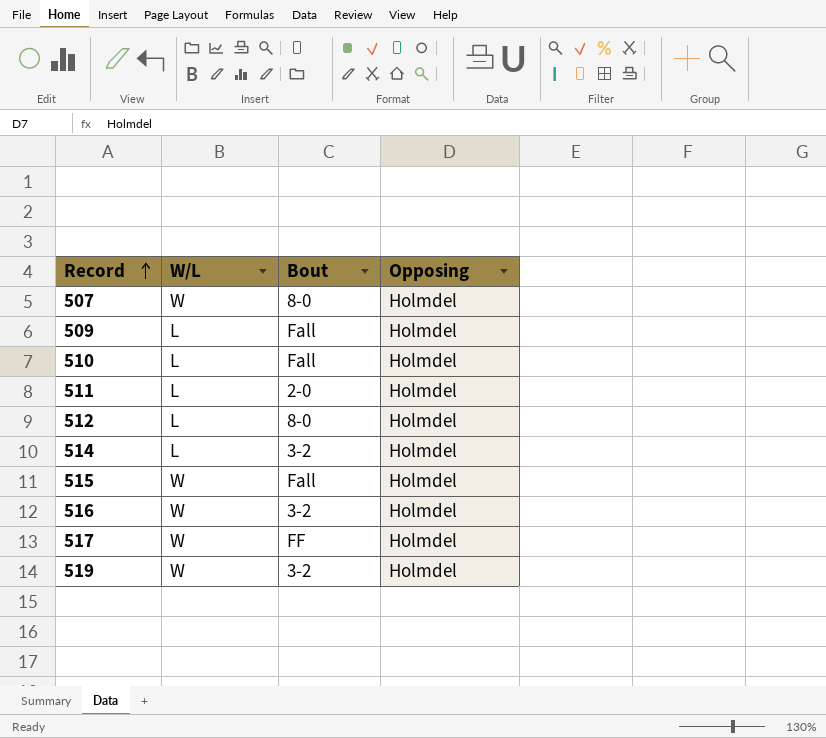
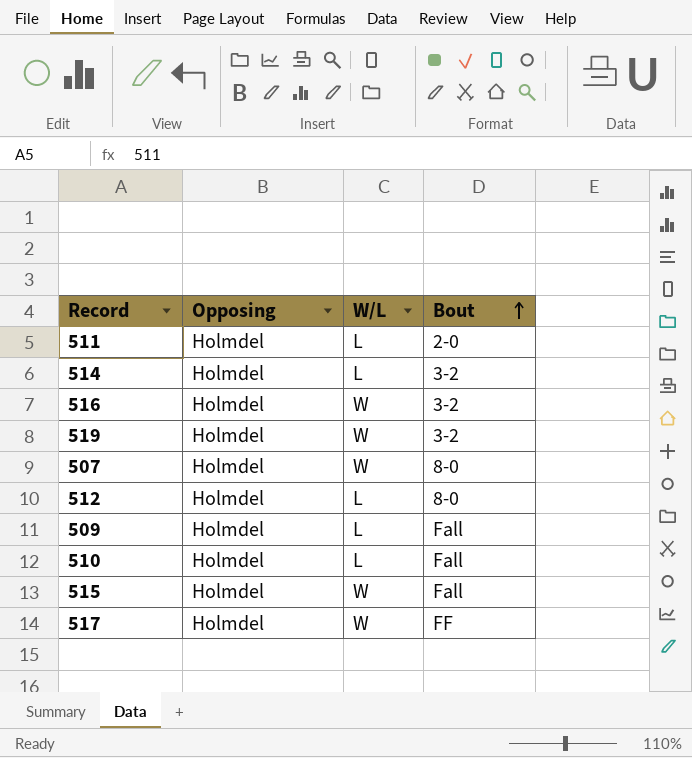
row order: Record ascending -> Bout ascending
column Opposing | position: 4 -> 2

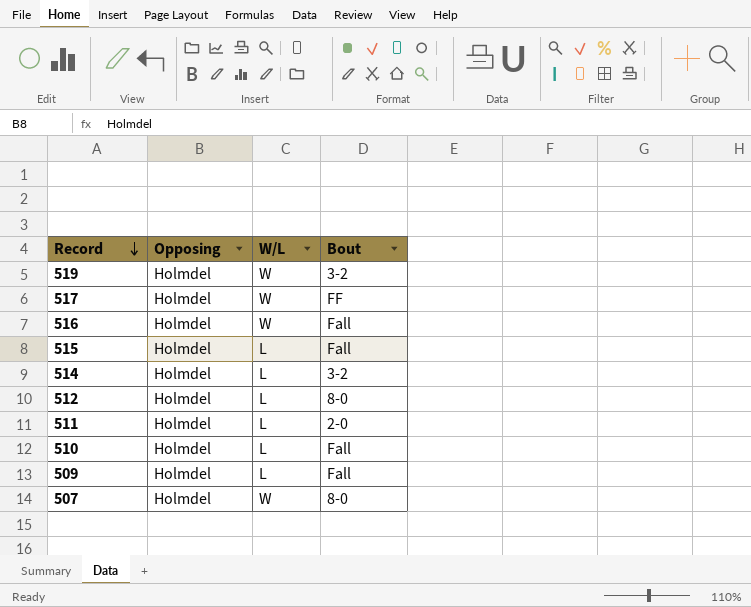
row order: Bout ascending -> Record descending
516 | Bout: 3-2 -> Fall
515 | W/L: W -> L

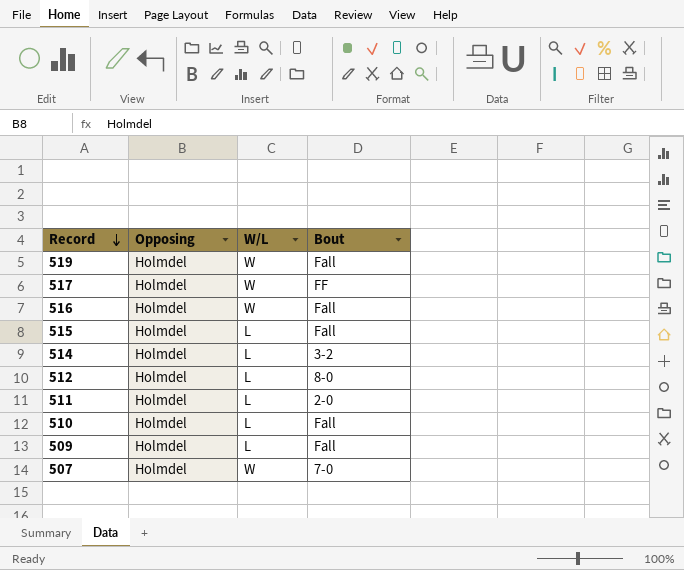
519 | Bout: 3-2 -> Fall
507 | Bout: 8-0 -> 7-0

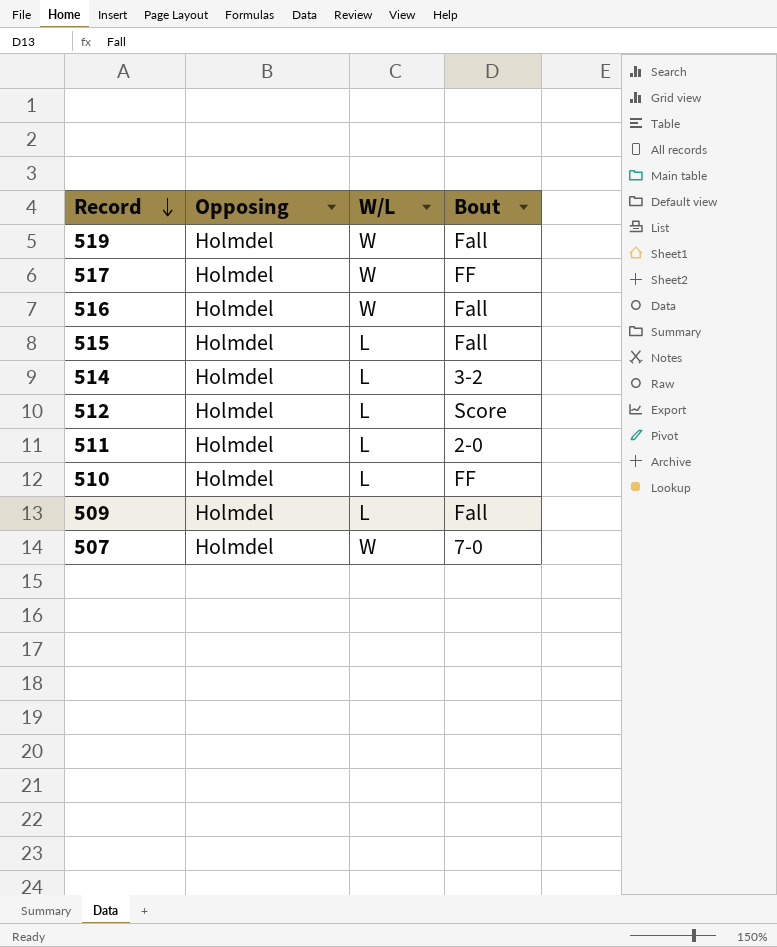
512 | Bout: 8-0 -> Score
510 | Bout: Fall -> FF

